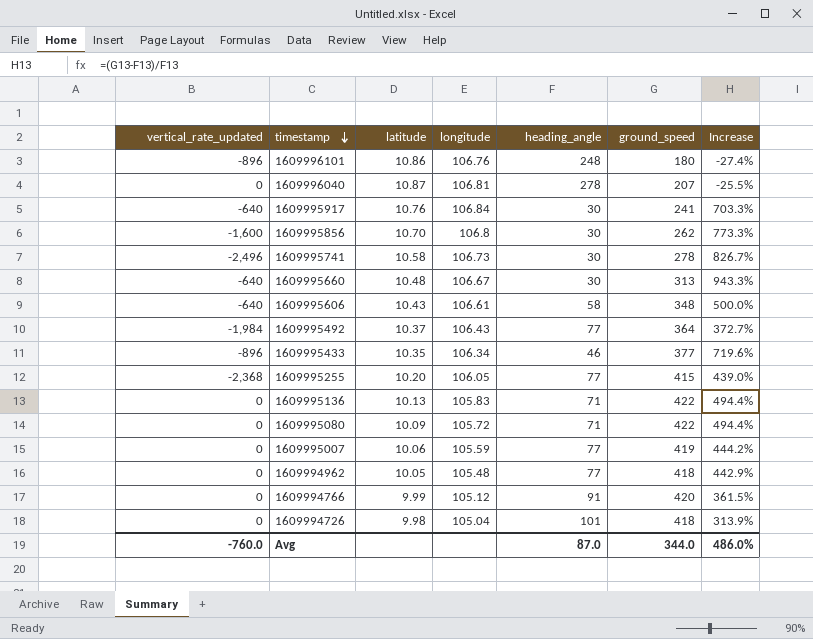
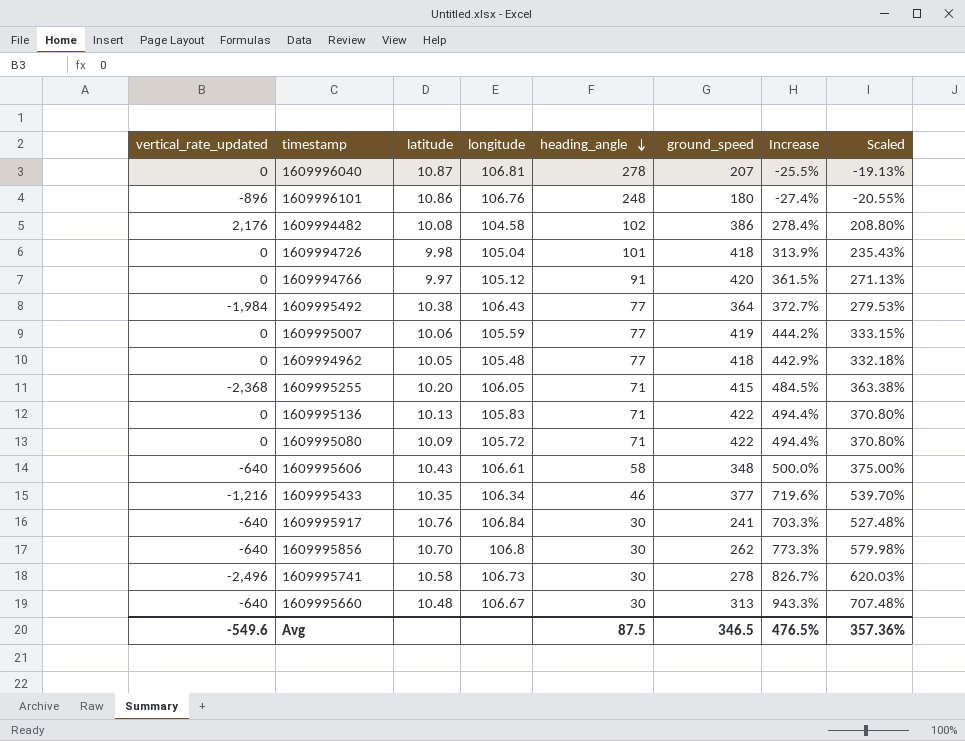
row order: timestamp descending -> heading_angle descending
column Scaled | formula: none -> [Increase] * 0.75
row 1609994482: none -> 2,176 | 10.08 | 104.58 | 102 | 386 | 278.4% | 208.80%
1609994766 | latitude: 9.99 -> 9.97
1609995492 | latitude: 10.37 -> 10.38
1609995255 | heading_angle: 77 -> 71
1609995255 | Increase: 439.0% -> 484.5%
1609995433 | vertical_rate_updated: -896 -> -1,216
1609995856 | vertical_rate_updated: -1,600 -> -640
Avg | vertical_rate_updated: -760.0 -> -549.6
Avg | heading_angle: 87.0 -> 87.5
Avg | ground_speed: 344.0 -> 346.5
Avg | Increase: 486.0% -> 476.5%

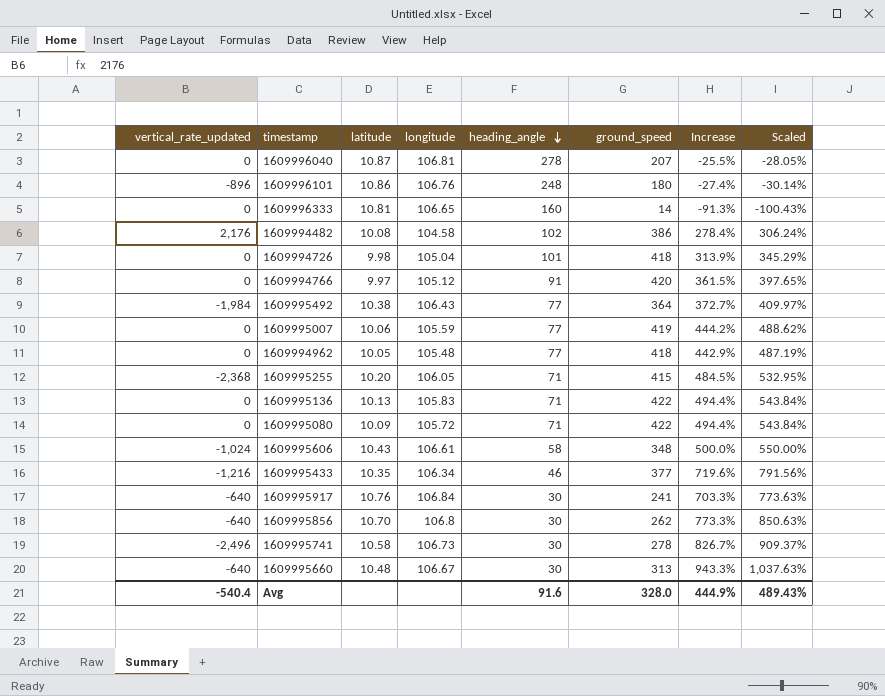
column Scaled | formula: [Increase] * 0.75 -> [Increase] * 1.1
row 1609996333: none -> 0 | 10.81 | 106.65 | 160 | 14 | -91.3% | -100.43%
1609995606 | vertical_rate_updated: -640 -> -1,024
Avg | vertical_rate_updated: -549.6 -> -540.4
Avg | heading_angle: 87.5 -> 91.6
Avg | ground_speed: 346.5 -> 328.0
Avg | Increase: 476.5% -> 444.9%
Avg | Scaled: 357.36% -> 489.43%

